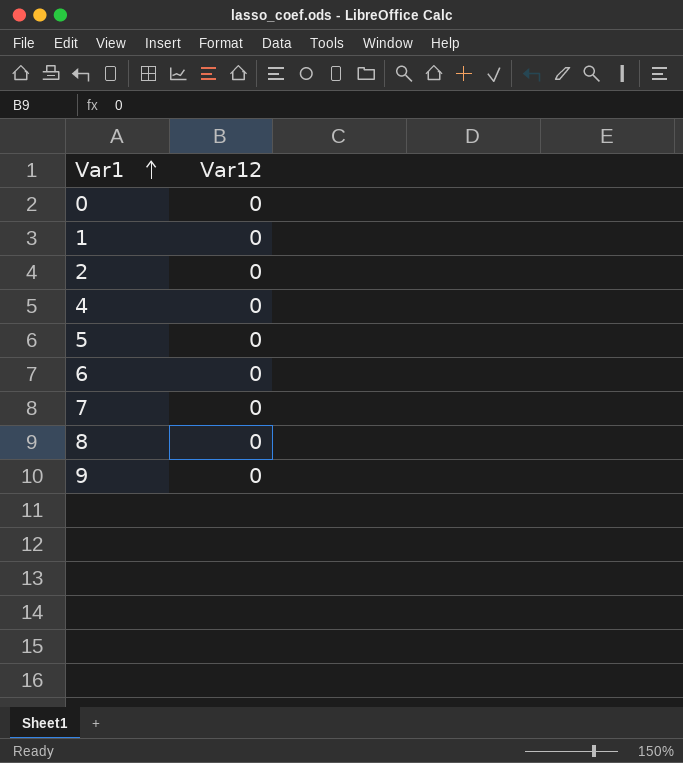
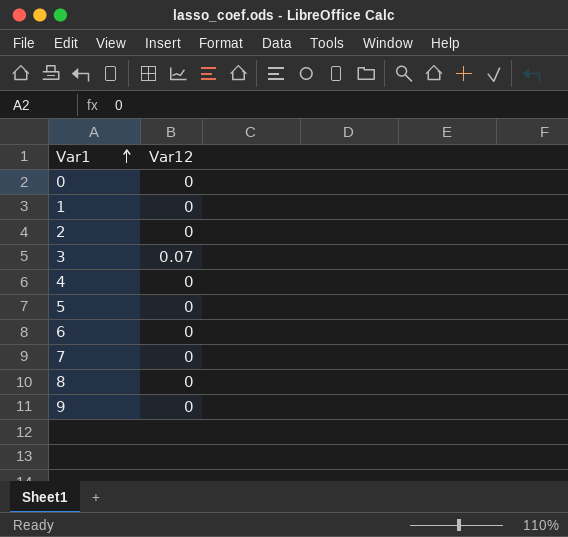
row 3: none -> 0.07

